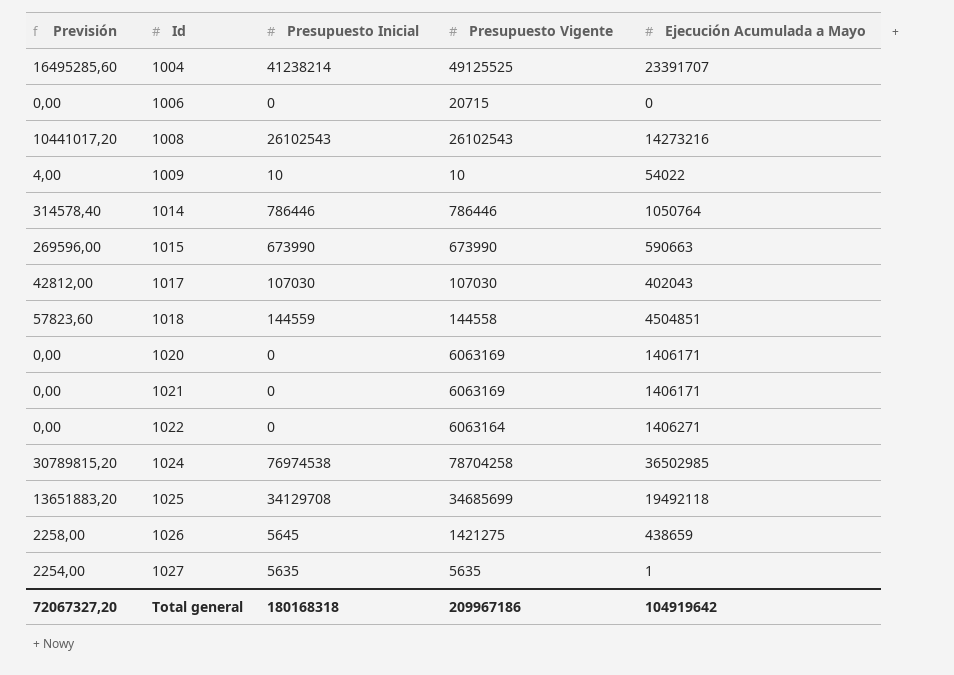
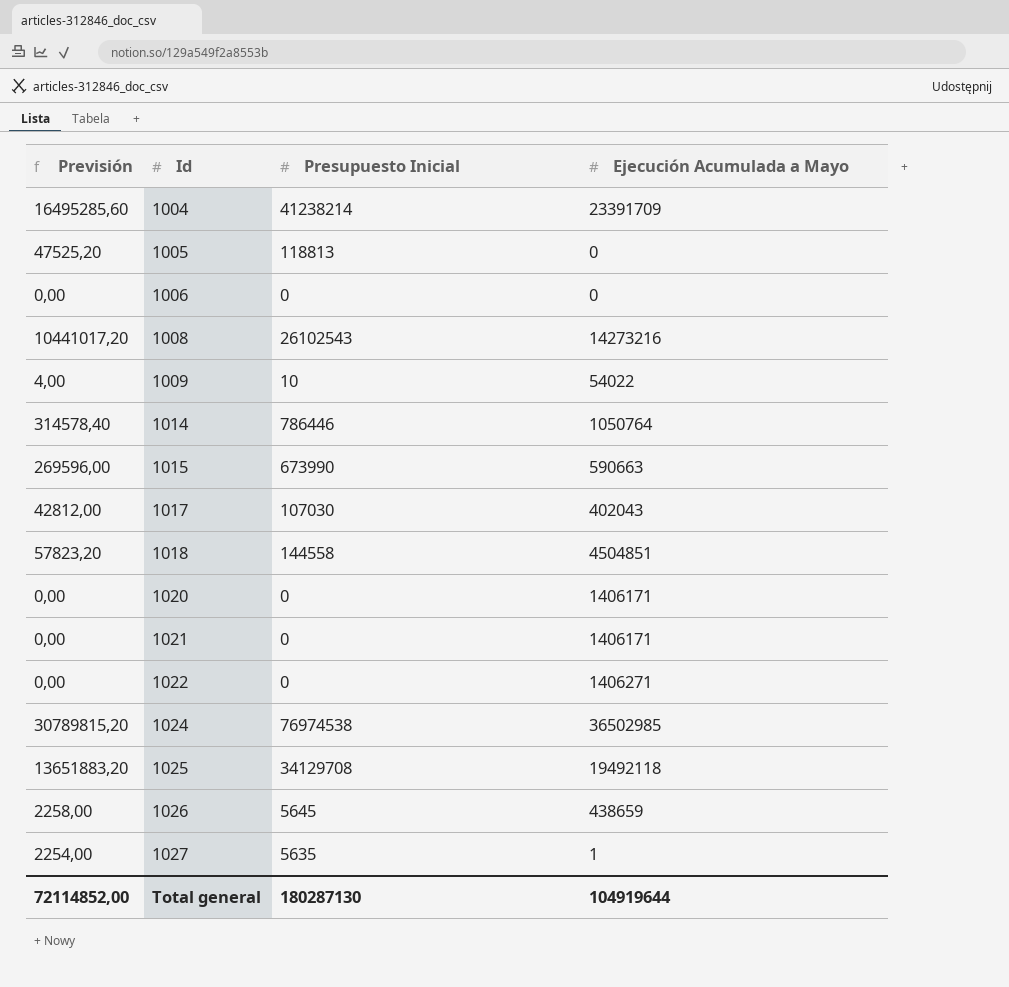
column Presupuesto Vigente | position: 4 -> none
1004 | Ejecución Acumulada a Mayo: 23391707 -> 23391709
row 1005: none -> 47525,20 | 118813 | 0
1018 | Previsión: 57823,60 -> 57823,20
1018 | Presupuesto Inicial: 144559 -> 144558
Total general | Previsión: 72067327,20 -> 72114852,00
Total general | Presupuesto Inicial: 180168318 -> 180287130
Total general | Ejecución Acumulada a Mayo: 104919642 -> 104919644

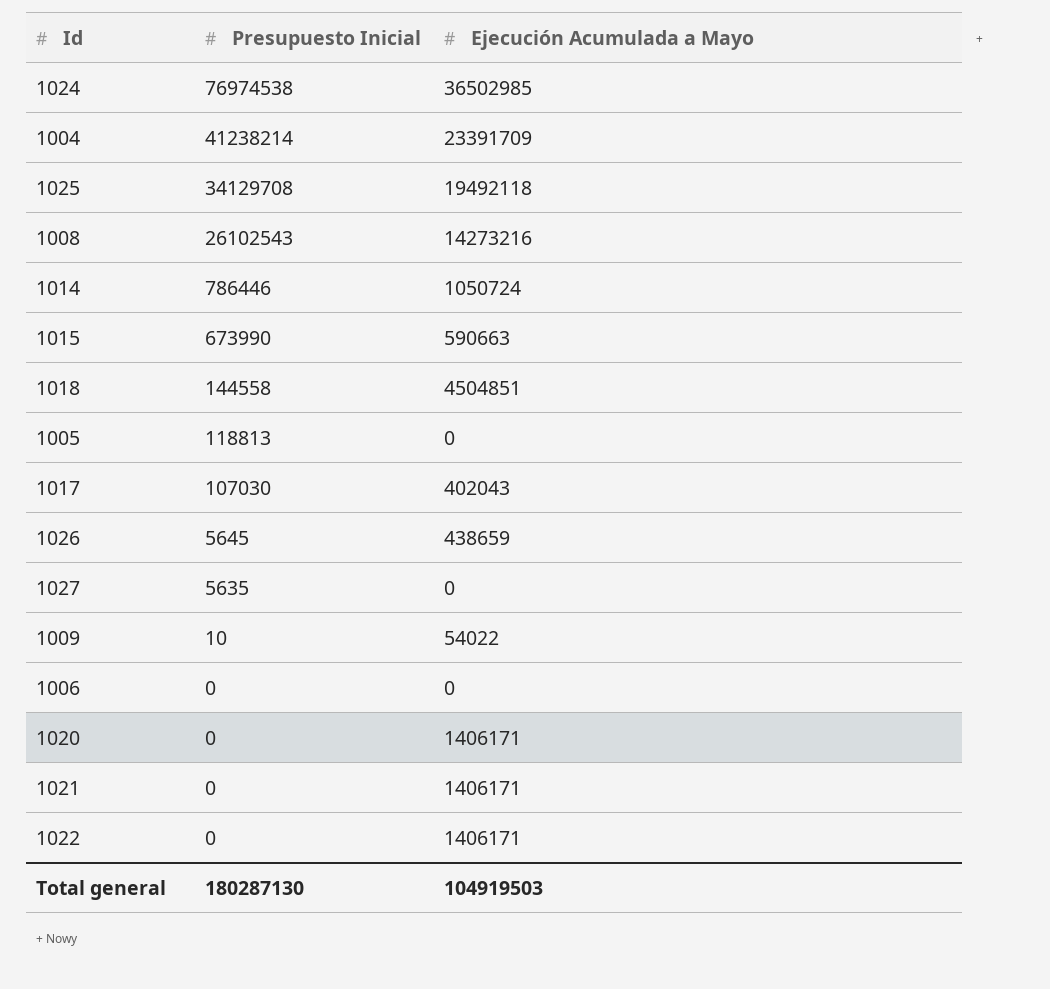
row order: Id ascending -> Presupuesto Inicial descending
column Previsión | formula: [Presupuesto Inicial] * 0,4 -> none
1014 | Ejecución Acumulada a Mayo: 1050764 -> 1050724
1027 | Ejecución Acumulada a Mayo: 1 -> 0
1022 | Ejecución Acumulada a Mayo: 1406271 -> 1406171
Total general | Ejecución Acumulada a Mayo: 104919644 -> 104919503

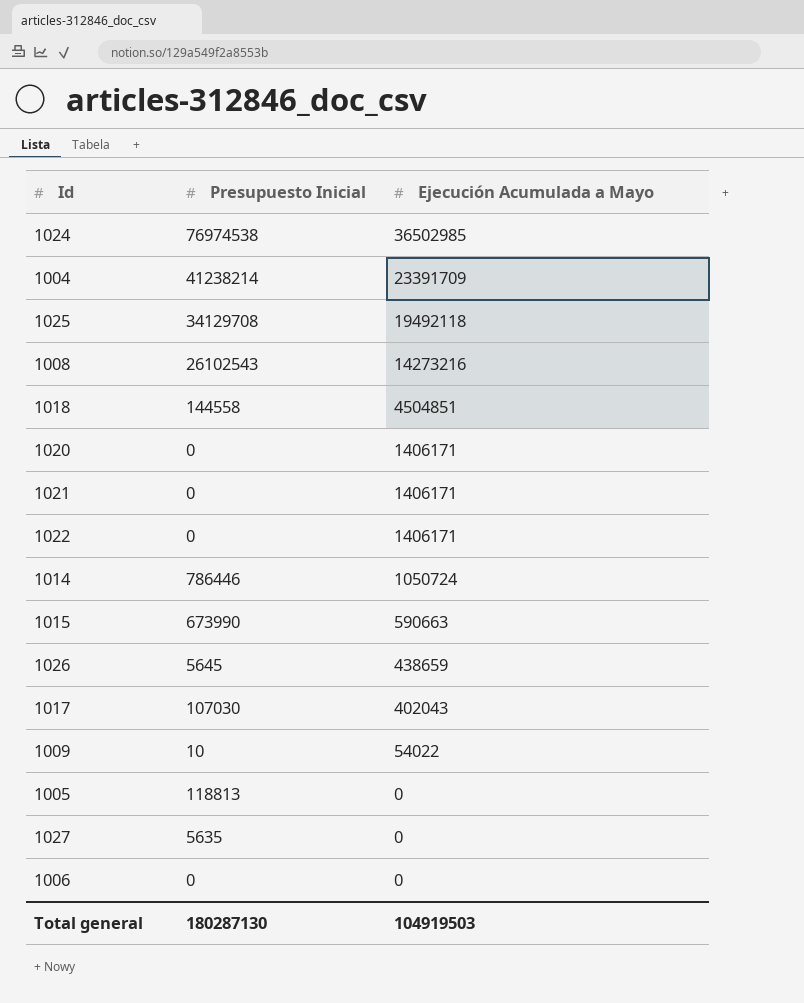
row order: Presupuesto Inicial descending -> Ejecución Acumulada a Mayo descending

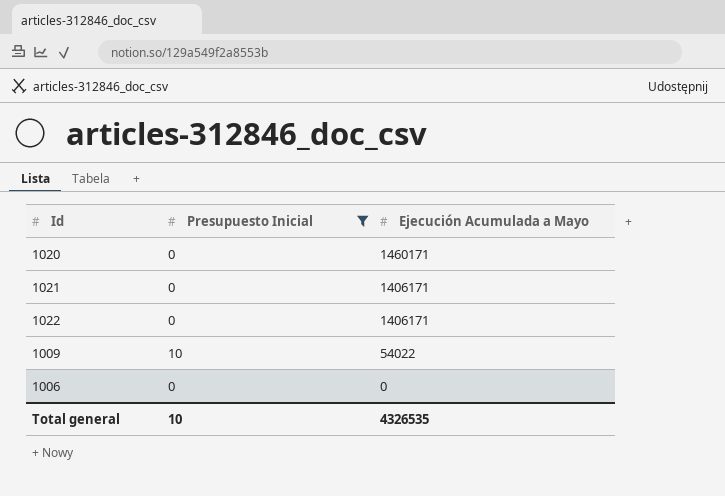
filter: none -> Presupuesto Inicial <= 10
1020 | Ejecución Acumulada a Mayo: 1406171 -> 1460171
Total general | Presupuesto Inicial: 180287130 -> 10
Total general | Ejecución Acumulada a Mayo: 104919503 -> 4326535

